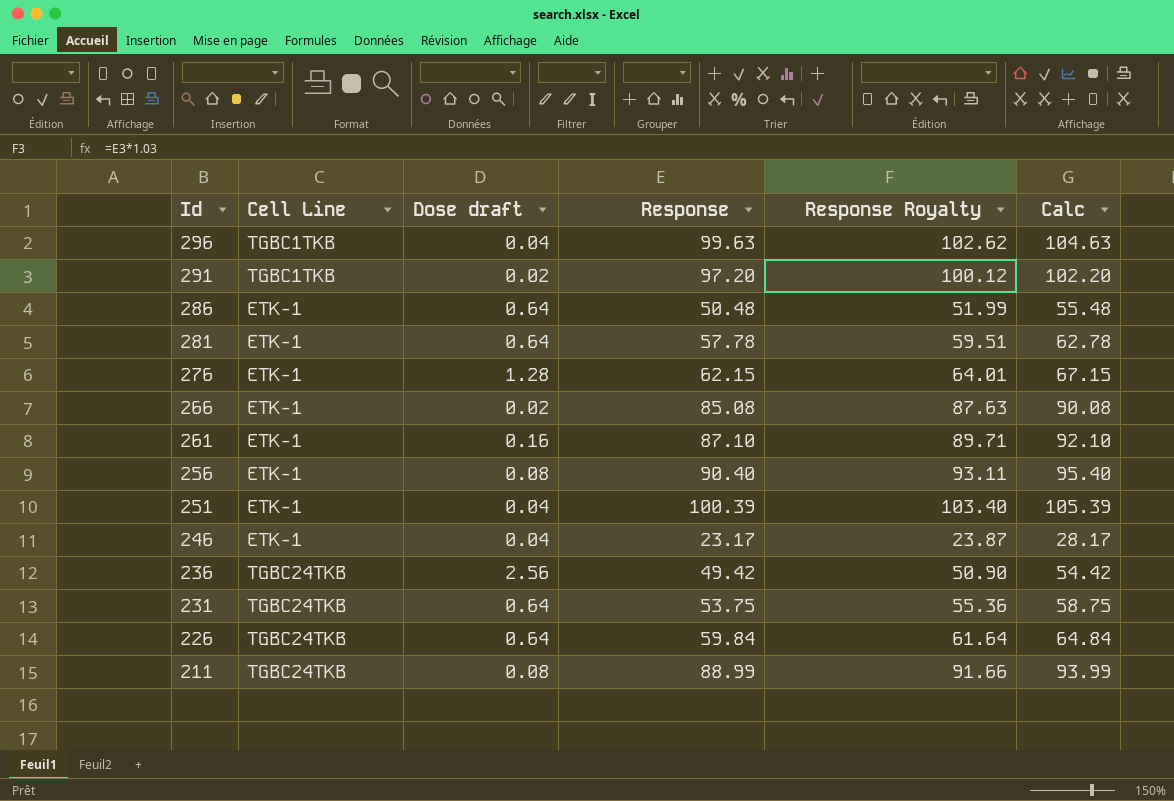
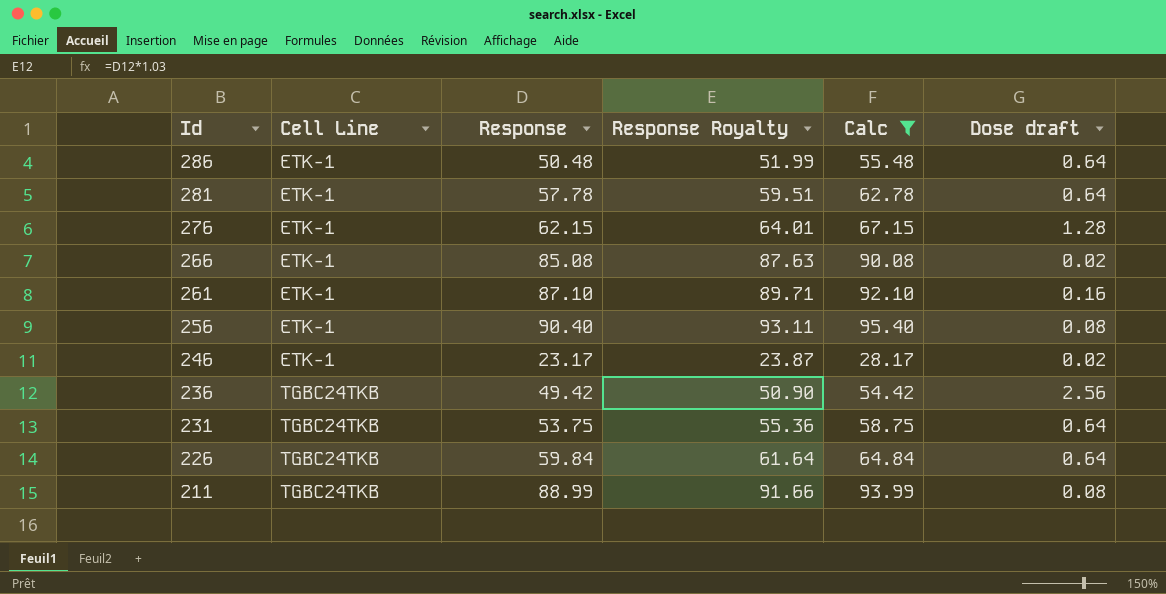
filter: none -> Calc <= 95.40
column Dose draft | position: 3 -> 6
246 | Dose draft: 0.04 -> 0.02

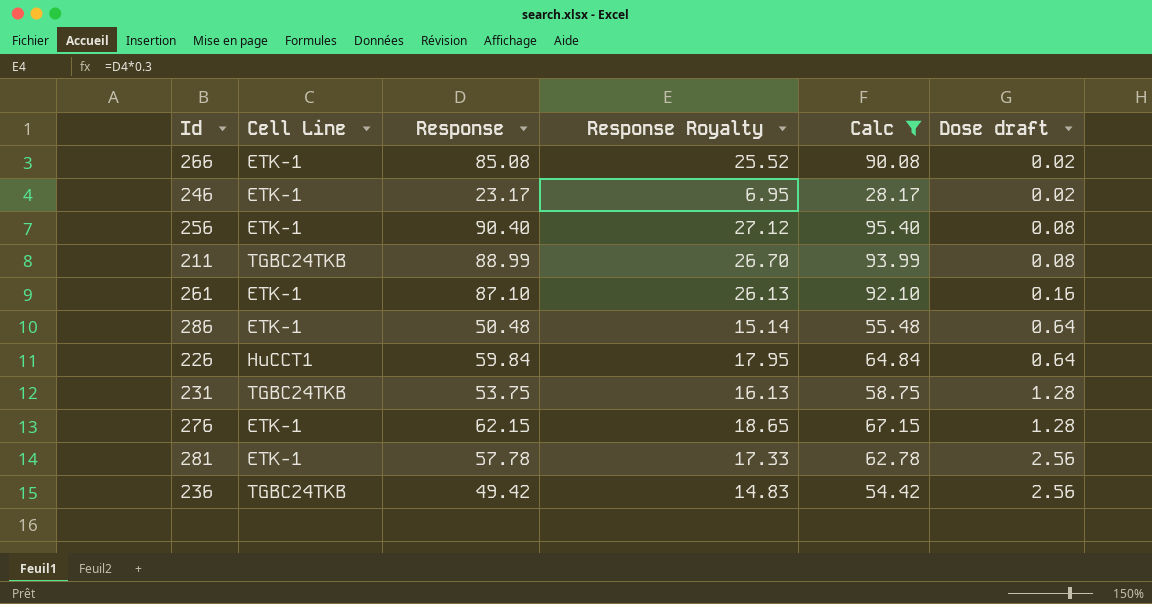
row order: Id descending -> Dose draft ascending
column Response Royalty | formula: [Response] * 1.03 -> [Response] * 0.3
226 | Cell Line: TGBC24TKB -> HuCCT1
231 | Dose draft: 0.64 -> 1.28
281 | Dose draft: 0.64 -> 2.56

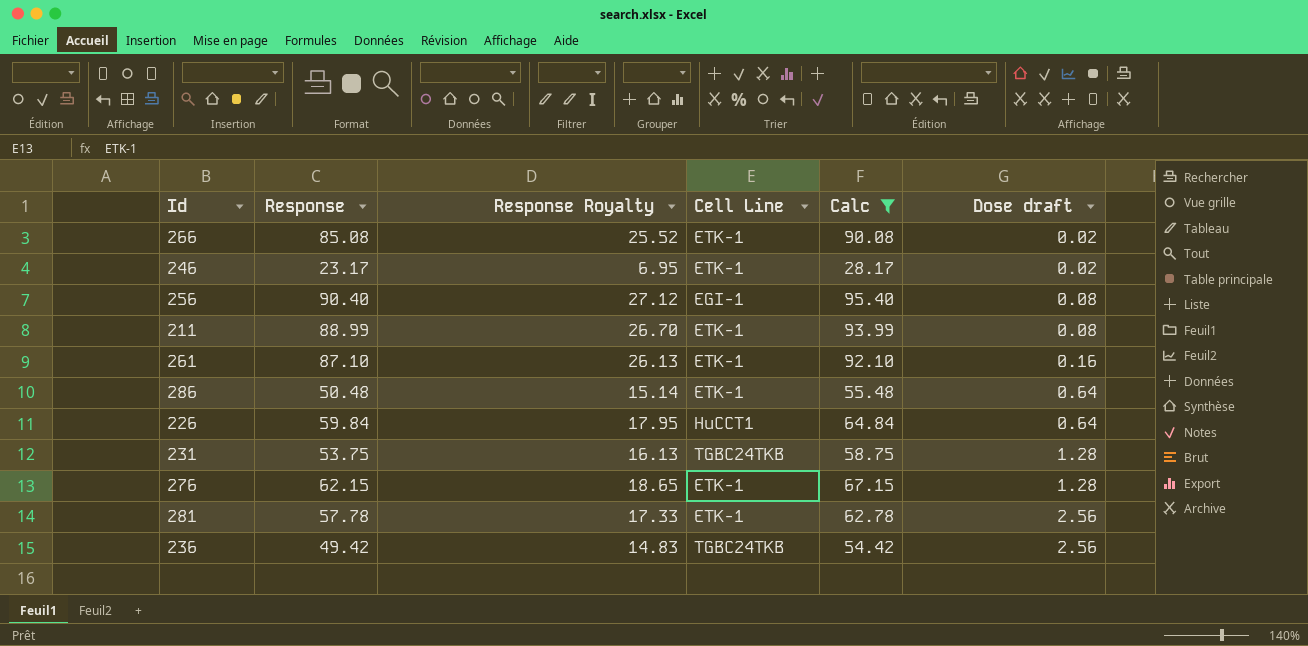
column Cell Line | position: 2 -> 4
256 | Cell Line: ETK-1 -> EGI-1
211 | Cell Line: TGBC24TKB -> ETK-1

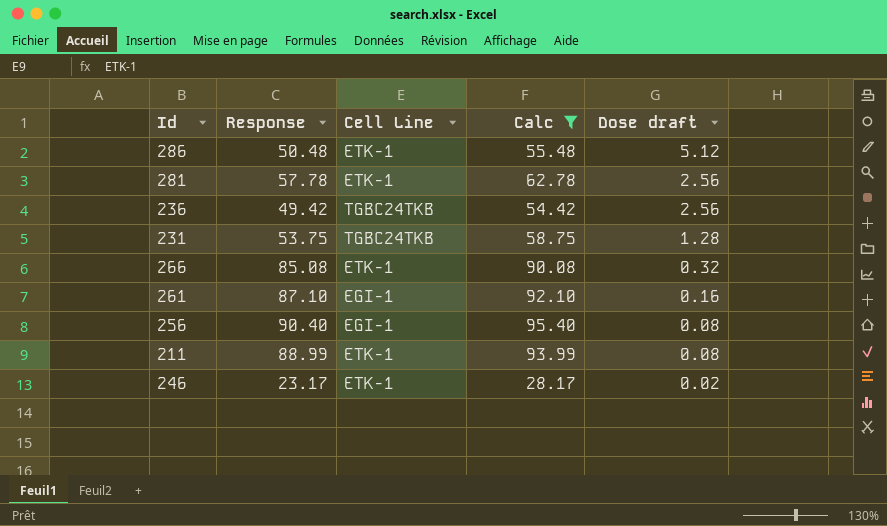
row order: Dose draft ascending -> Dose draft descending
column Response Royalty | formula: [Response] * 0.3 -> none
row 226: 59.84 | 17.95 | HuCCT1 | 64.84 | 0.64 -> none
row 276: 62.15 | 18.65 | ETK-1 | 67.15 | 1.28 -> none
286 | Dose draft: 0.64 -> 5.12
266 | Dose draft: 0.02 -> 0.32
261 | Cell Line: ETK-1 -> EGI-1

